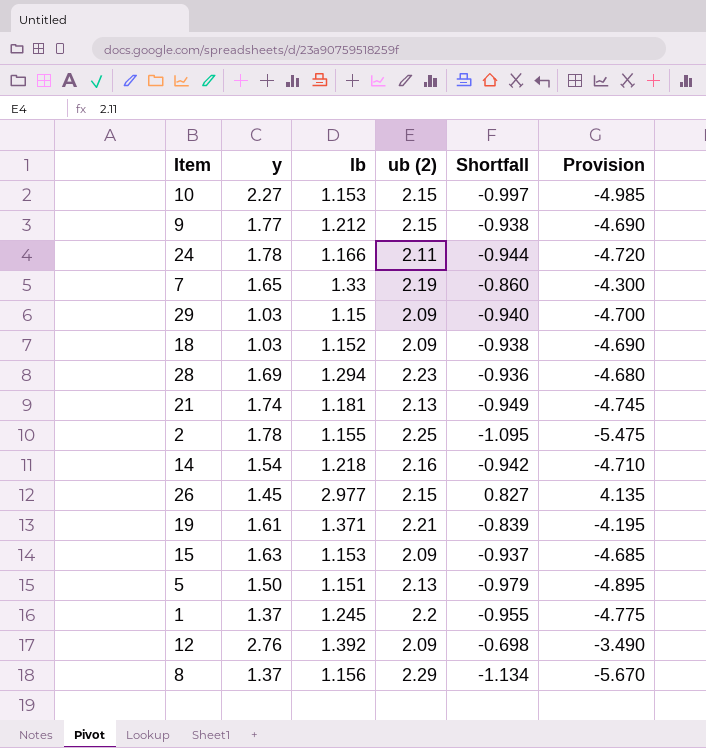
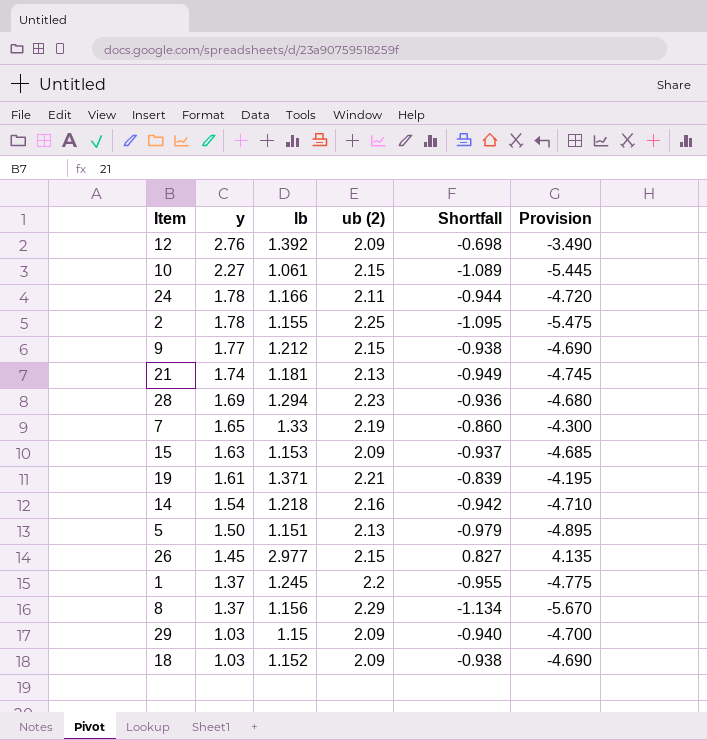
row order: none -> y descending
10 | lb: 1.153 -> 1.061
10 | Shortfall: -0.997 -> -1.089
10 | Provision: -4.985 -> -5.445

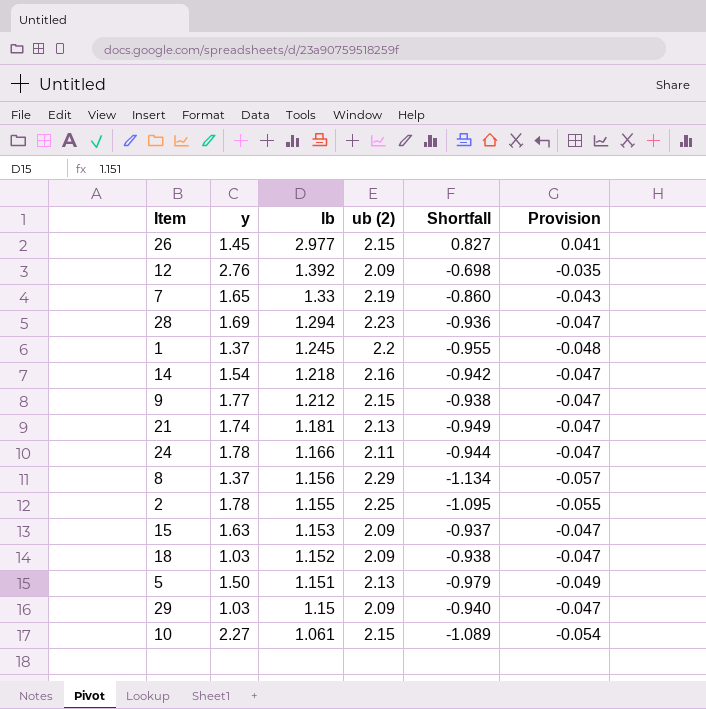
row order: y descending -> lb descending
column Provision | formula: [Shortfall] * 5 -> [Shortfall] * 0.05
row 19: 1.61 | 1.371 | 2.21 | -0.839 | -4.195 -> none

